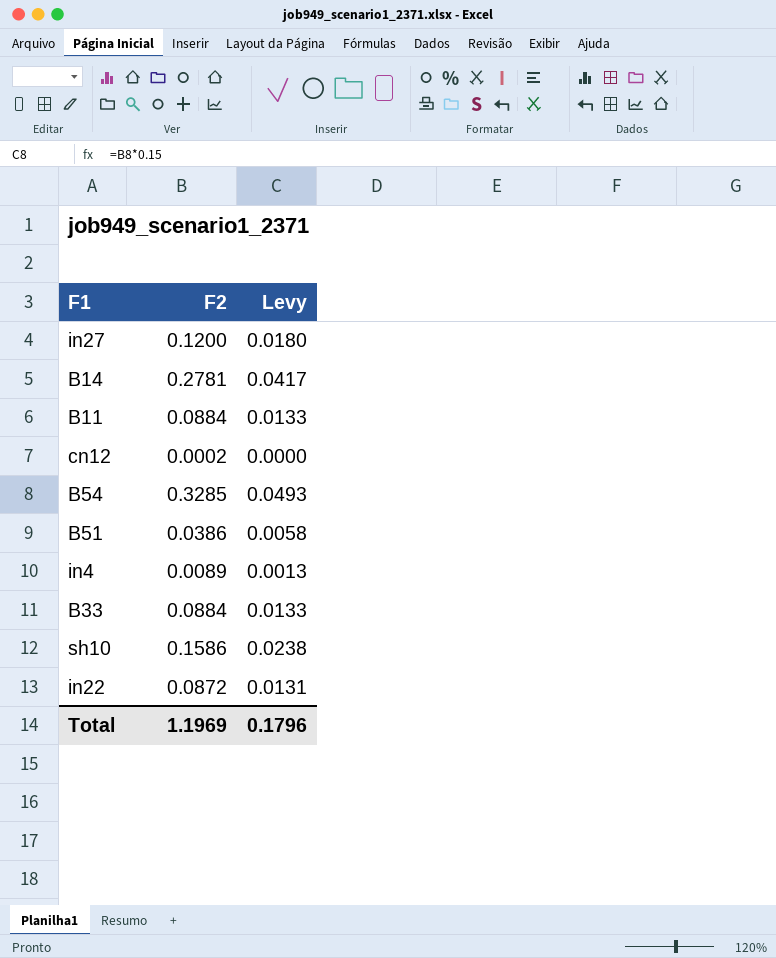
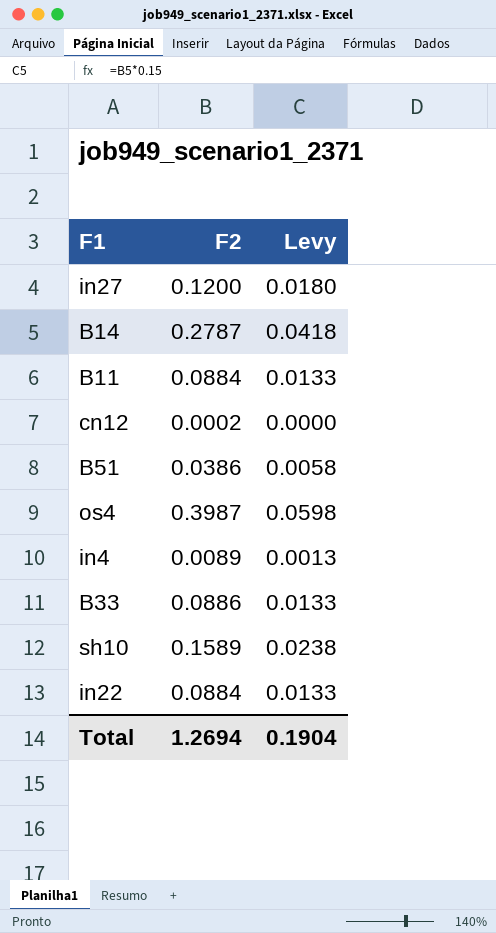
row B54: 0.3285 | 0.0493 -> none
B14 | F2: 0.2781 -> 0.2787
B14 | Levy: 0.0417 -> 0.0418
row os4: none -> 0.3987 | 0.0598
B33 | F2: 0.0884 -> 0.0886
sh10 | F2: 0.1586 -> 0.1589
in22 | F2: 0.0872 -> 0.0884
in22 | Levy: 0.0131 -> 0.0133
Total | F2: 1.1969 -> 1.2694
Total | Levy: 0.1796 -> 0.1904

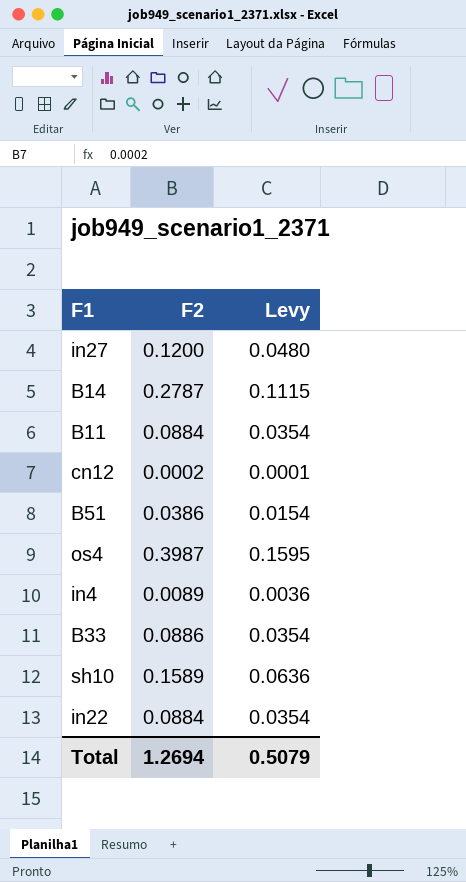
column Levy | formula: [F2] * 0.15 -> [F2] * 0.4
Total | Levy: 0.1904 -> 0.5079

